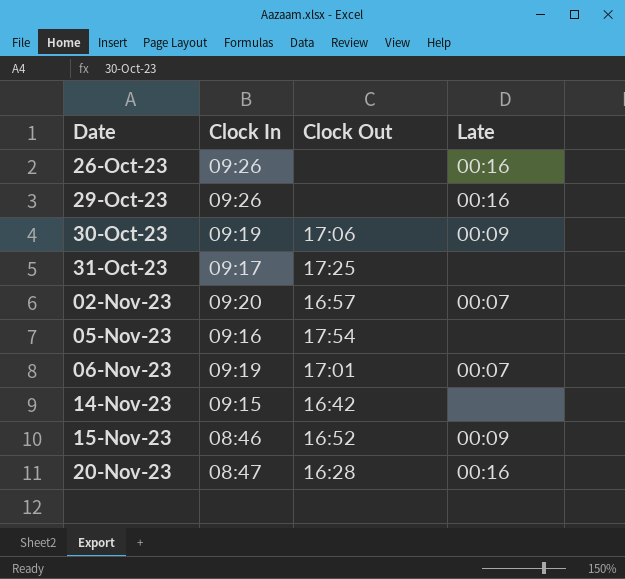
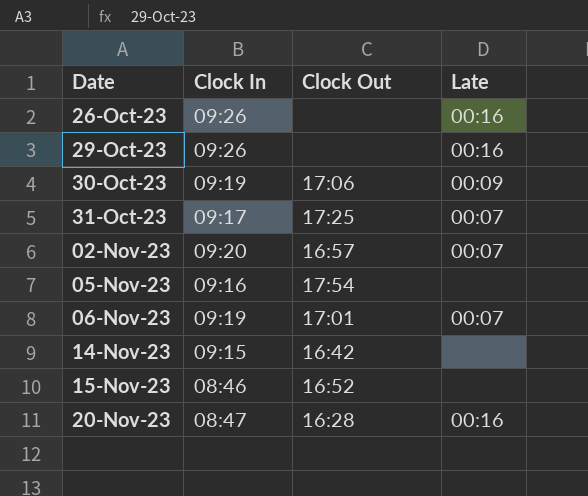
31-Oct-23 | Late: none -> 00:07
15-Nov-23 | Late: 00:09 -> none

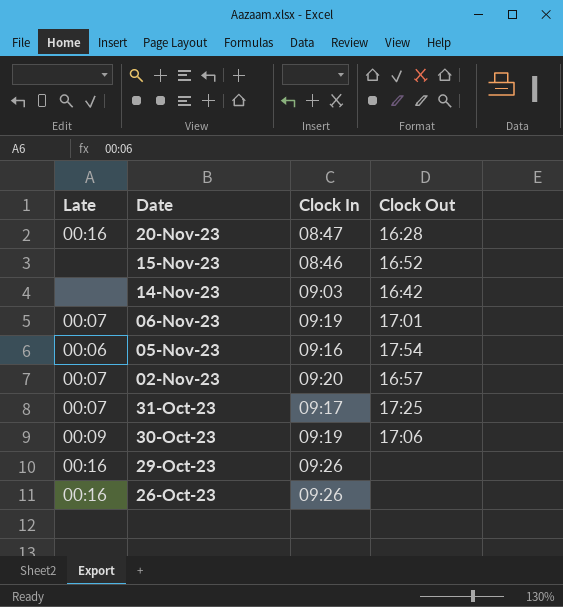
row order: Date ascending -> Date descending
column Late | position: 4 -> 1
14-Nov-23 | Clock In: 09:15 -> 09:03
05-Nov-23 | Late: none -> 00:06

